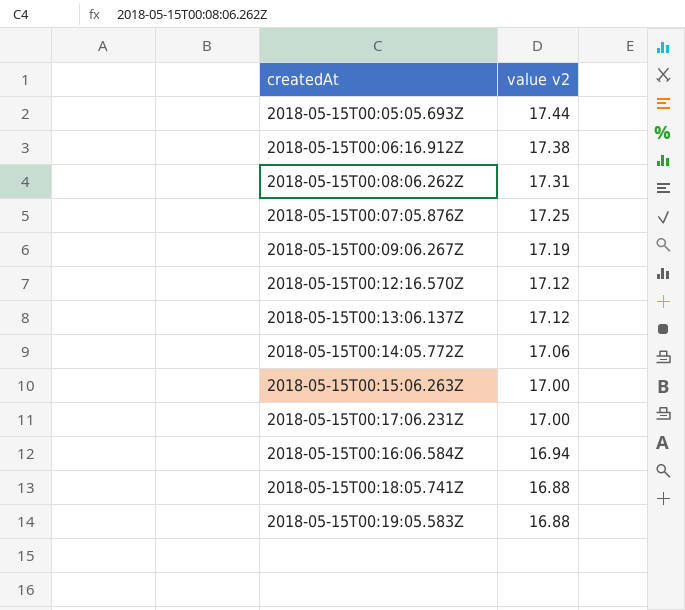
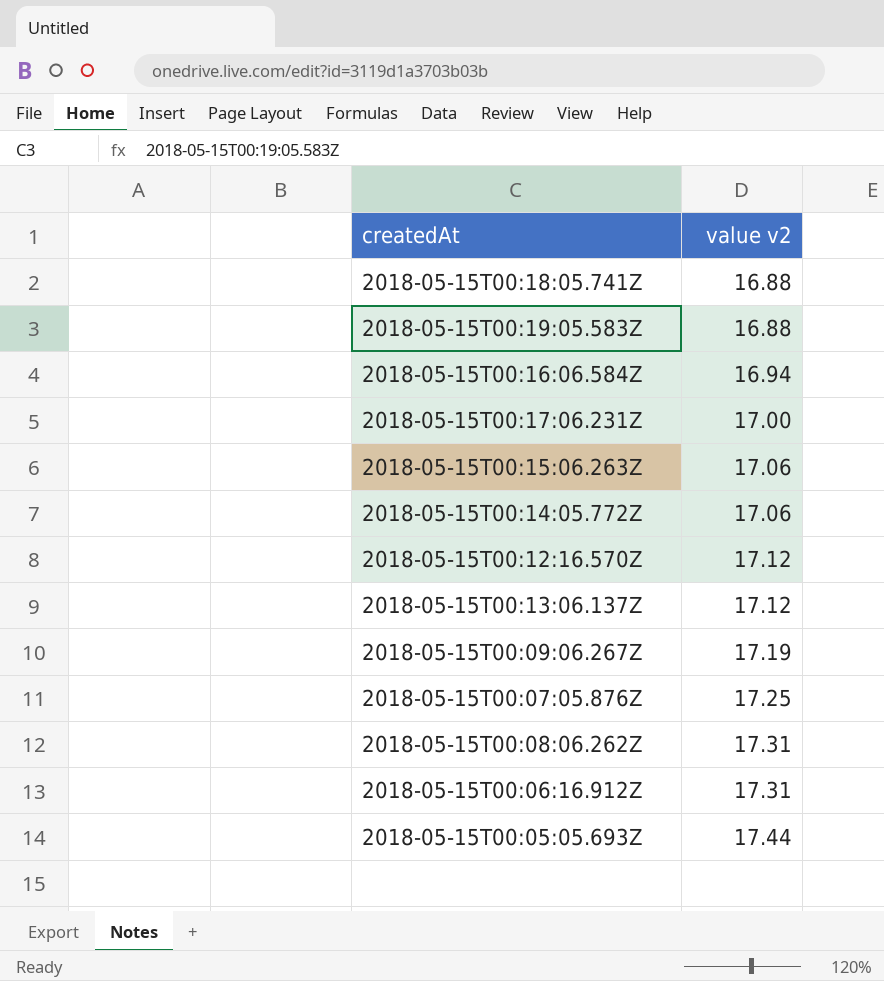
row order: value v2 descending -> value v2 ascending
2018-05-15T00:15:06.263Z | value v2: 17.00 -> 17.06
2018-05-15T00:06:16.912Z | value v2: 17.38 -> 17.31

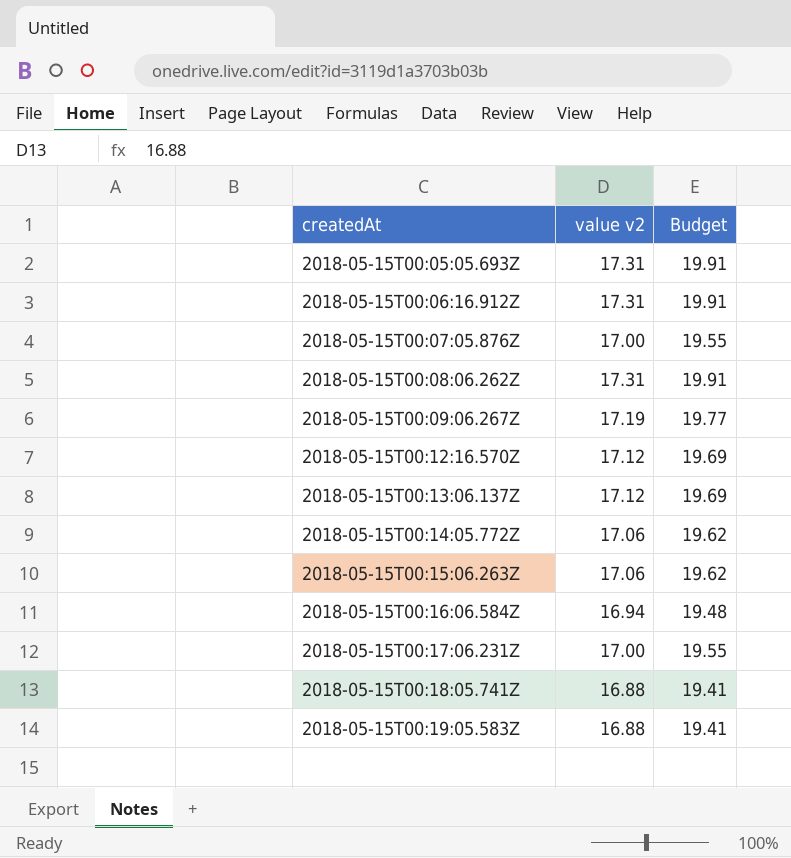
row order: value v2 ascending -> createdAt ascending
column Budget | formula: none -> [value v2] * 1.15
2018-05-15T00:05:05.693Z | value v2: 17.44 -> 17.31
2018-05-15T00:07:05.876Z | value v2: 17.25 -> 17.00

